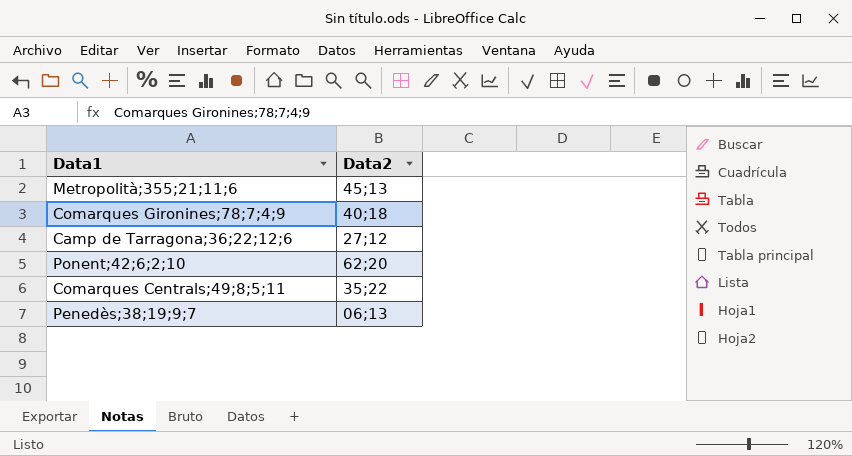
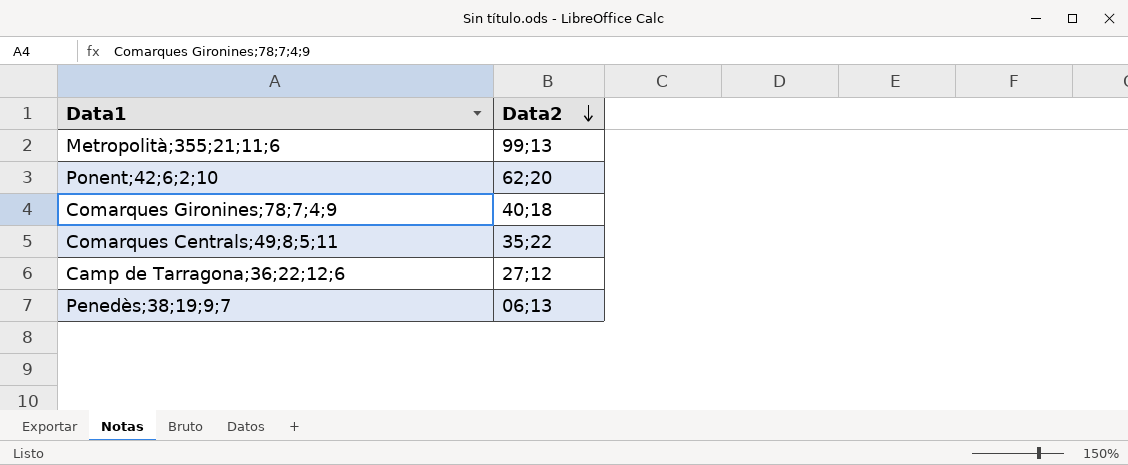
row order: none -> Data2 descending
Metropolità;355;21;11;6 | Data2: 45;13 -> 99;13

